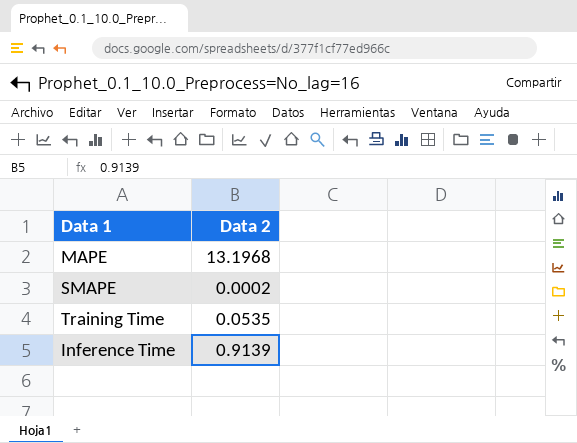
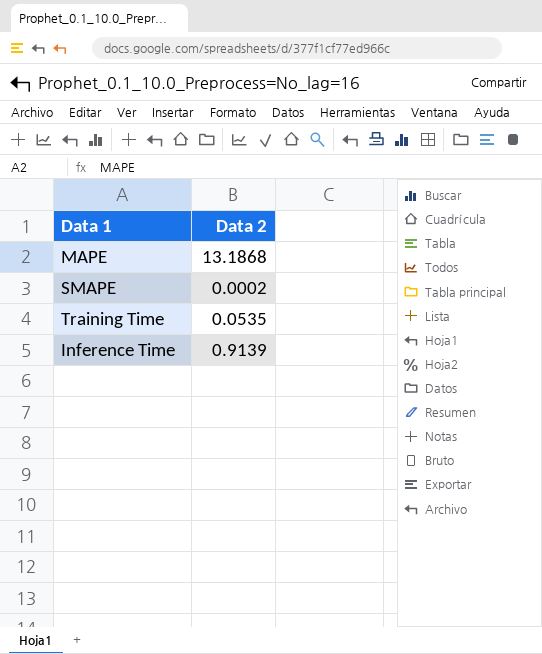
MAPE | Data 2: 13.1968 -> 13.1868

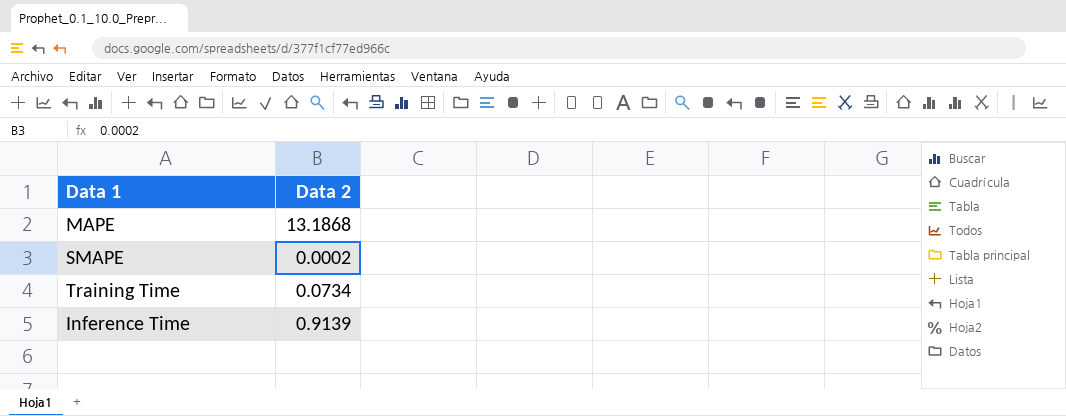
Training Time | Data 2: 0.0535 -> 0.0734

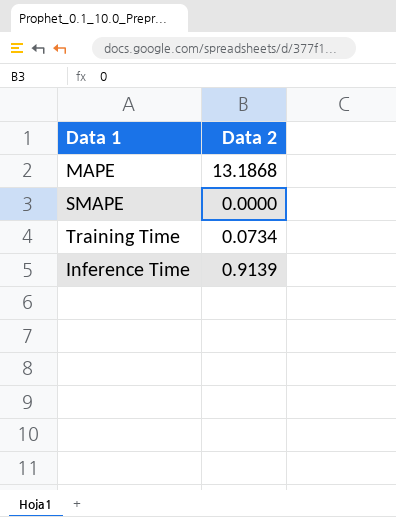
SMAPE | Data 2: 0.0002 -> 0.0000

